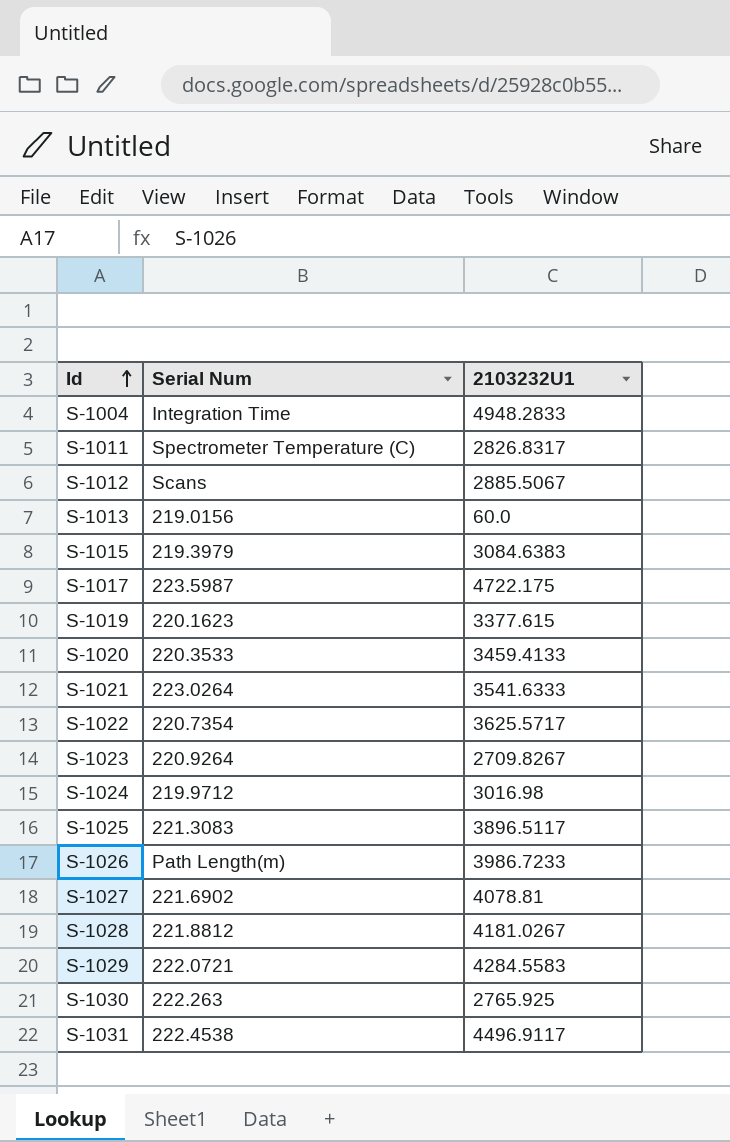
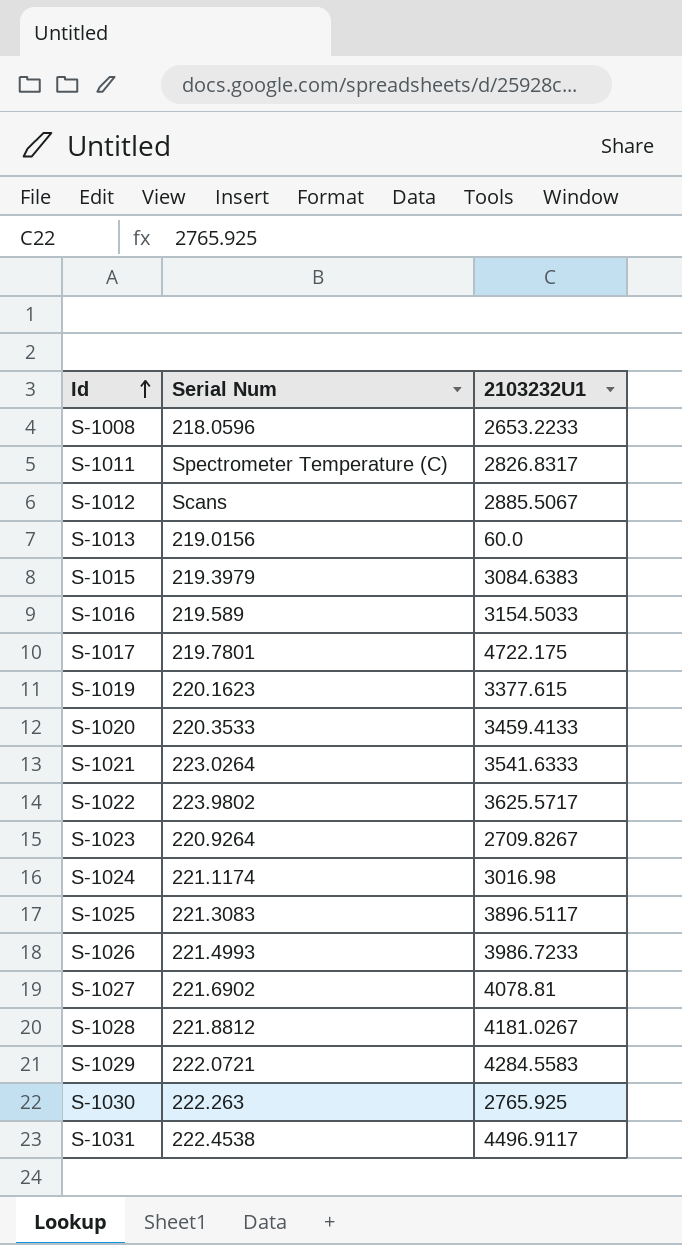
row S-1004: Integration Time | 4948.2833 -> none
row S-1008: none -> 218.0596 | 2653.2233
row S-1016: none -> 219.589 | 3154.5033
S-1017 | Serial Num: 223.5987 -> 219.7801
S-1022 | Serial Num: 220.7354 -> 223.9802
S-1024 | Serial Num: 219.9712 -> 221.1174
S-1026 | Serial Num: Path Length(m) -> 221.4993

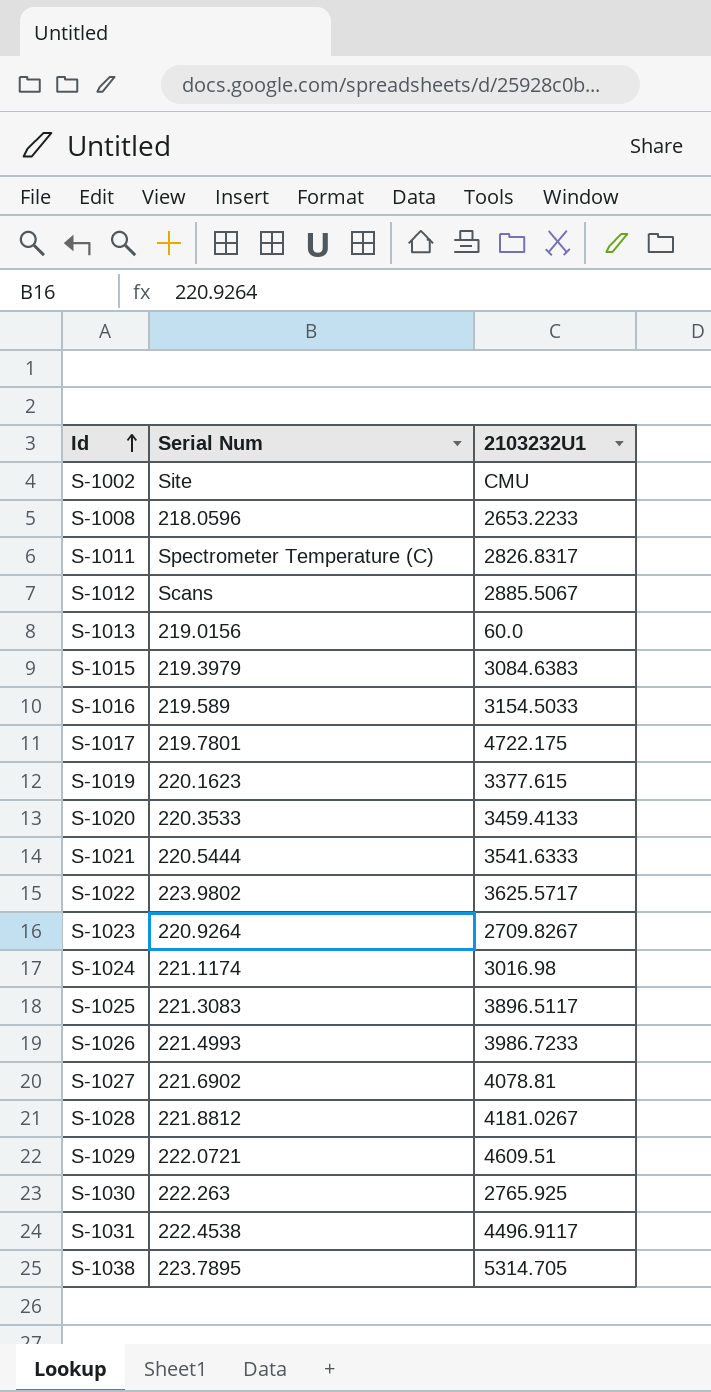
row S-1002: none -> Site | CMU
S-1021 | Serial Num: 223.0264 -> 220.5444
S-1029 | 2103232U1: 4284.5583 -> 4609.51
row S-1038: none -> 223.7895 | 5314.705

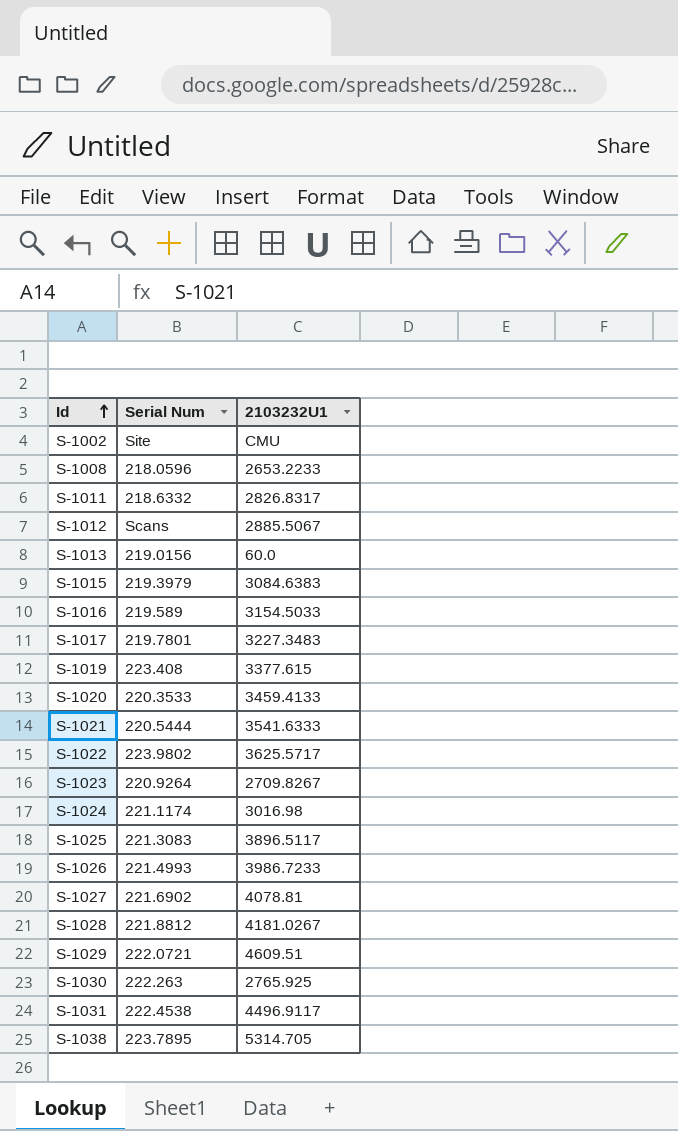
S-1011 | Serial Num: Spectrometer Temperature (C) -> 218.6332
S-1017 | 2103232U1: 4722.175 -> 3227.3483
S-1019 | Serial Num: 220.1623 -> 223.408

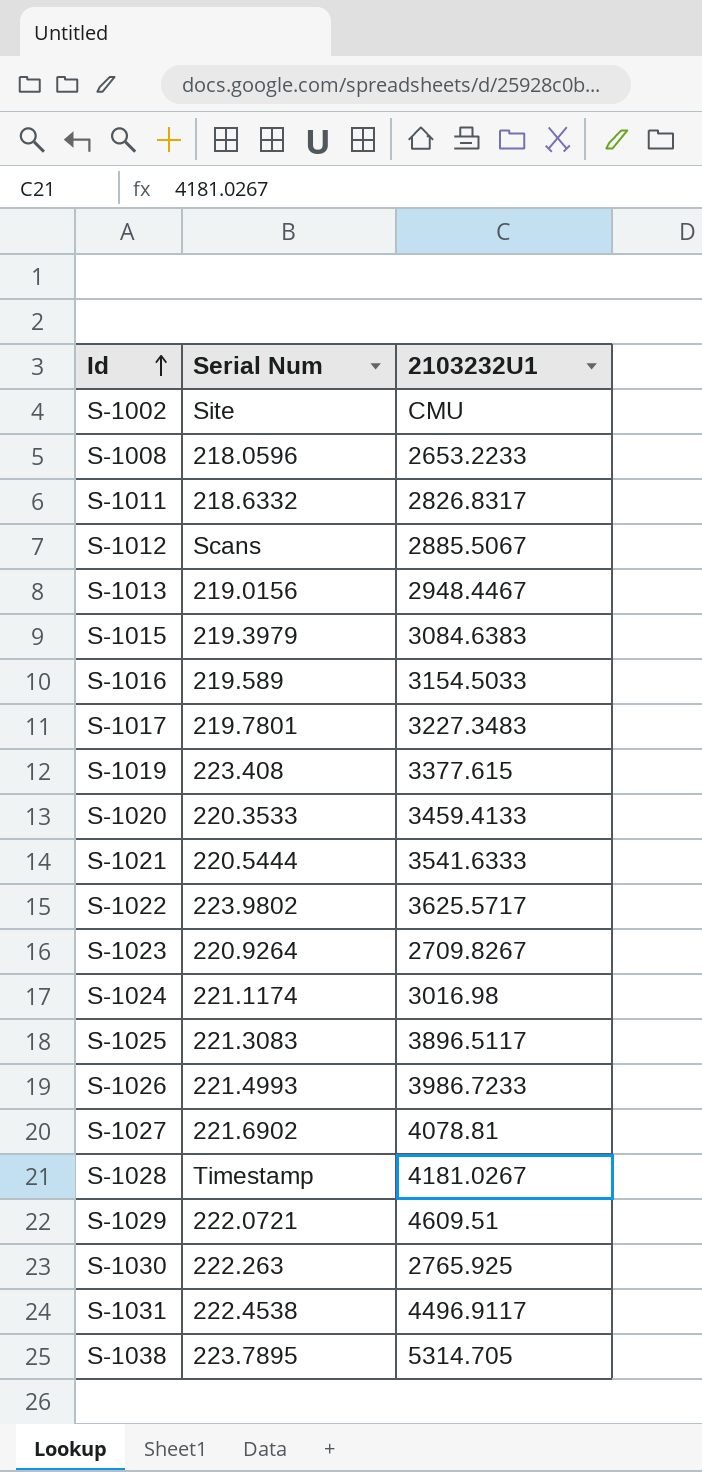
S-1013 | 2103232U1: 60.0 -> 2948.4467
S-1028 | Serial Num: 221.8812 -> Timestamp

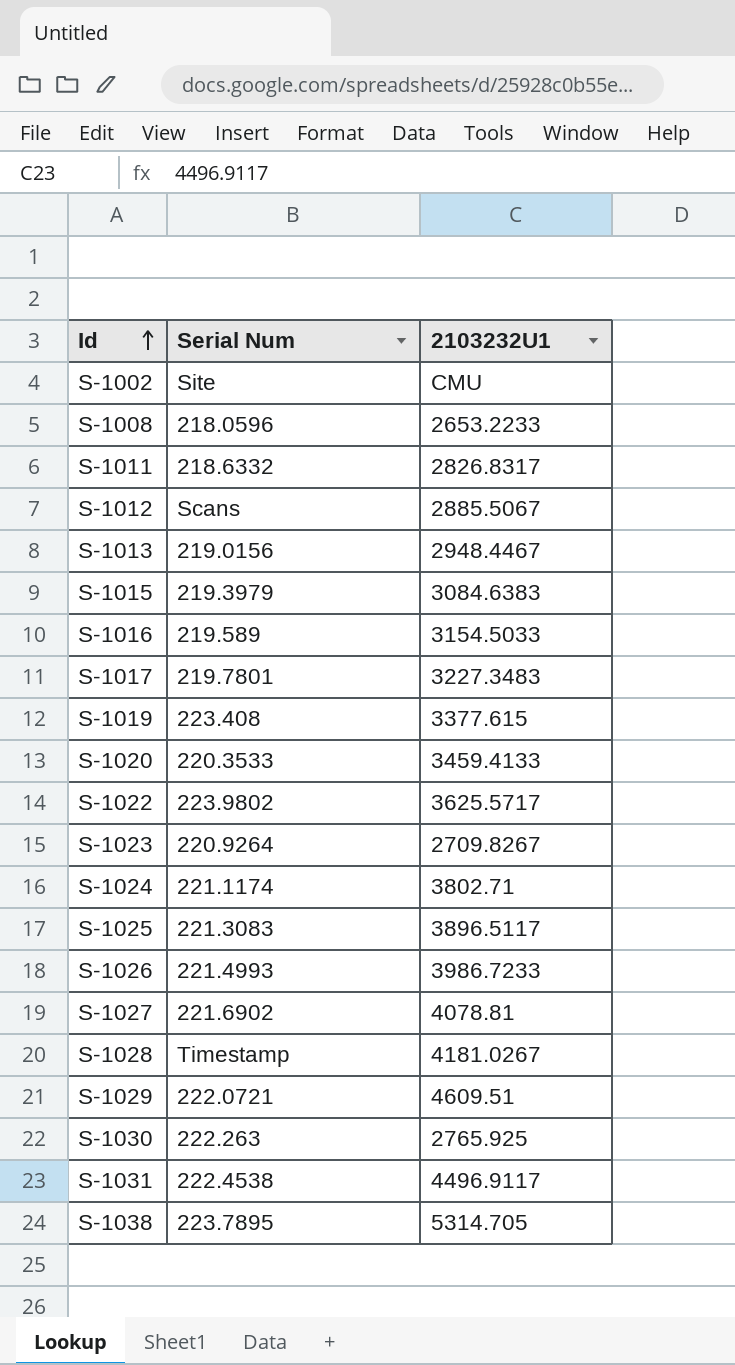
row S-1021: 220.5444 | 3541.6333 -> none
S-1024 | 2103232U1: 3016.98 -> 3802.71

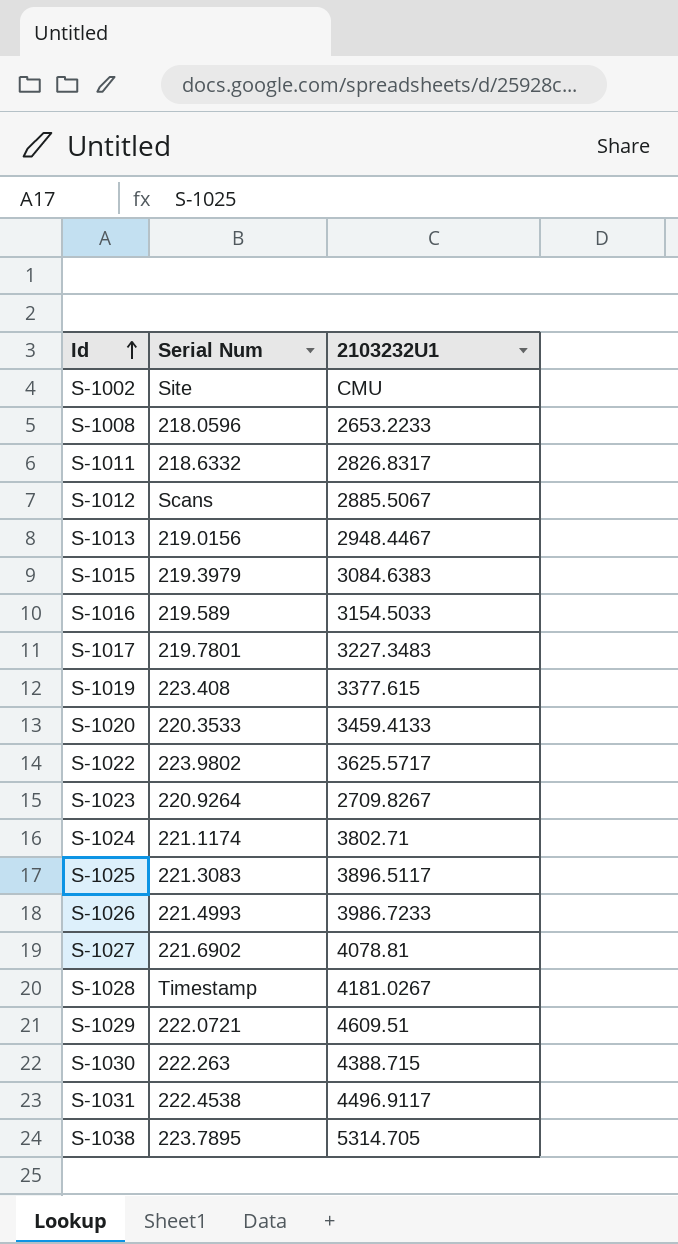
S-1030 | 2103232U1: 2765.925 -> 4388.715

